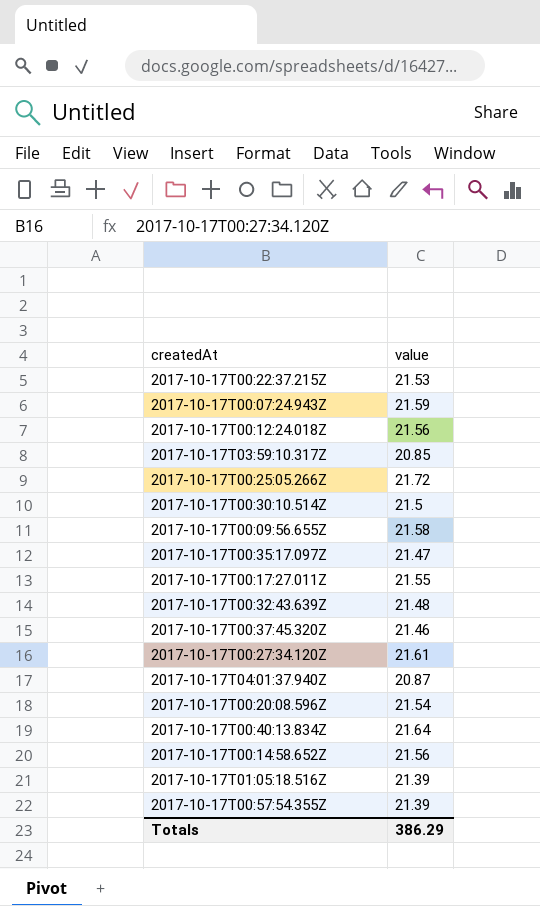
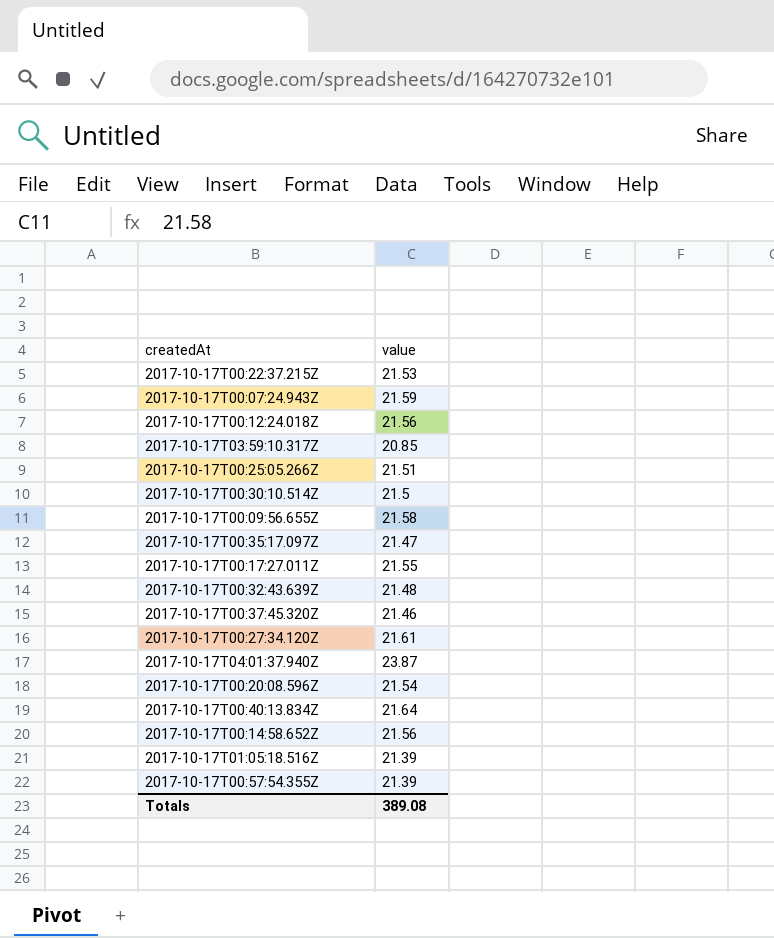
2017-10-17T00:25:05.266Z | value: 21.72 -> 21.51
2017-10-17T04:01:37.940Z | value: 20.87 -> 23.87
Totals | value: 386.29 -> 389.08

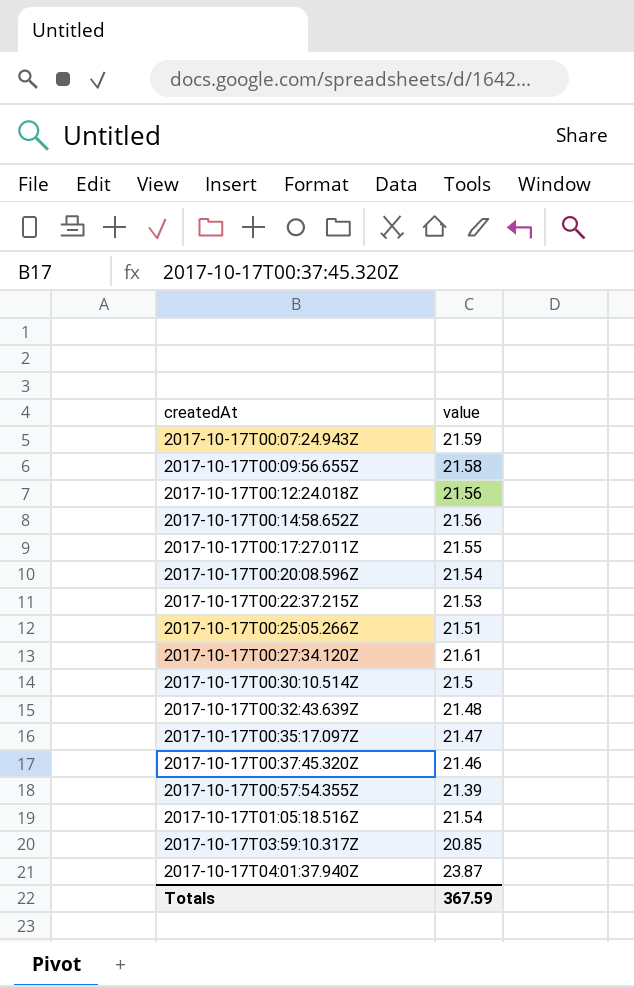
row order: none -> createdAt ascending
row 2017-10-17T00:40:13.834Z: 21.64 -> none
2017-10-17T01:05:18.516Z | value: 21.39 -> 21.54
Totals | value: 389.08 -> 367.59

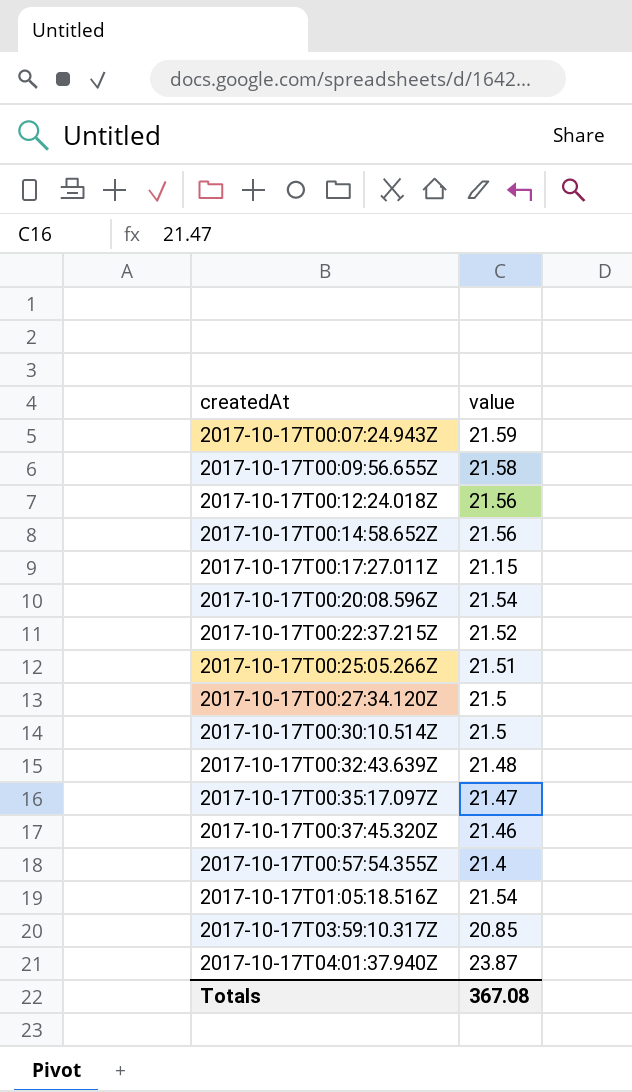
2017-10-17T00:17:27.011Z | value: 21.55 -> 21.15
2017-10-17T00:22:37.215Z | value: 21.53 -> 21.52
2017-10-17T00:27:34.120Z | value: 21.61 -> 21.5
2017-10-17T00:57:54.355Z | value: 21.39 -> 21.4
Totals | value: 367.59 -> 367.08

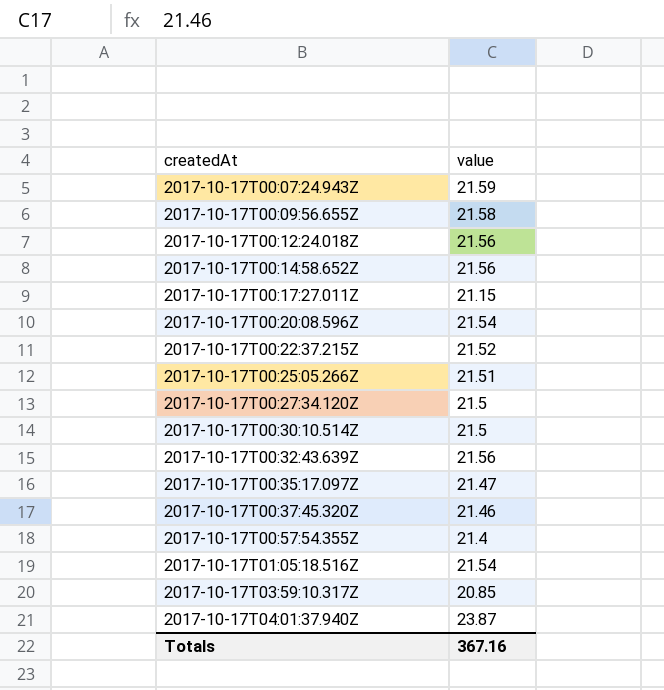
2017-10-17T00:32:43.639Z | value: 21.48 -> 21.56
Totals | value: 367.08 -> 367.16

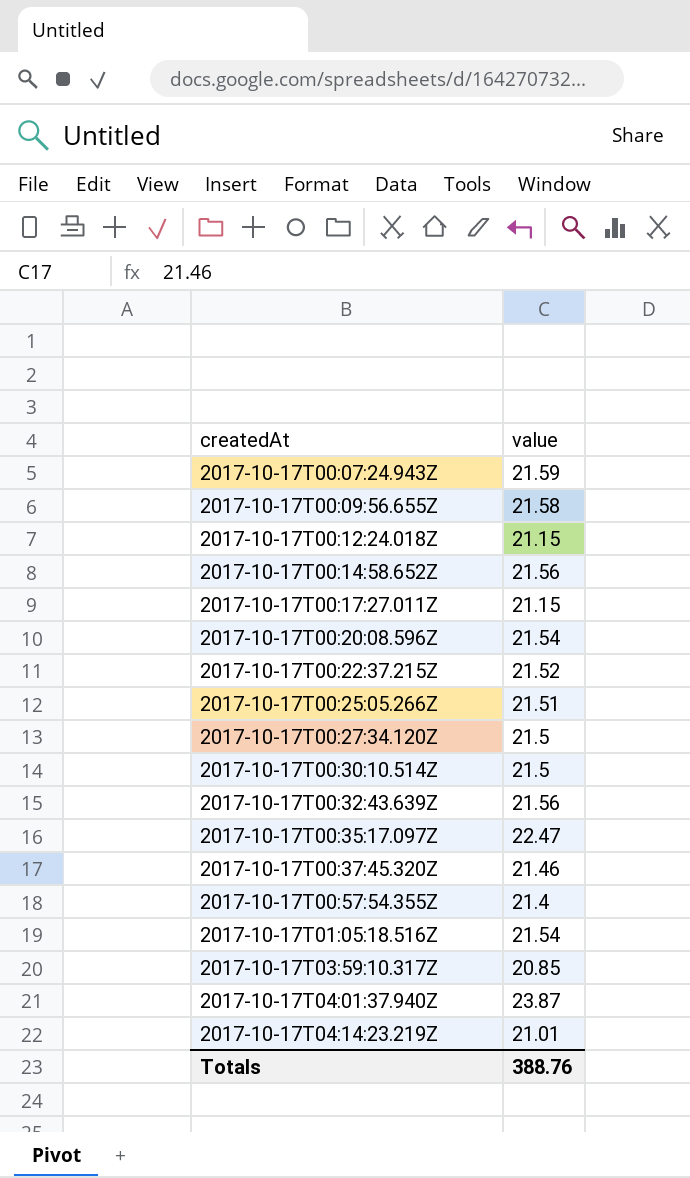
2017-10-17T00:12:24.018Z | value: 21.56 -> 21.15
2017-10-17T00:35:17.097Z | value: 21.47 -> 22.47
row 2017-10-17T04:14:23.219Z: none -> 21.01
Totals | value: 367.16 -> 388.76

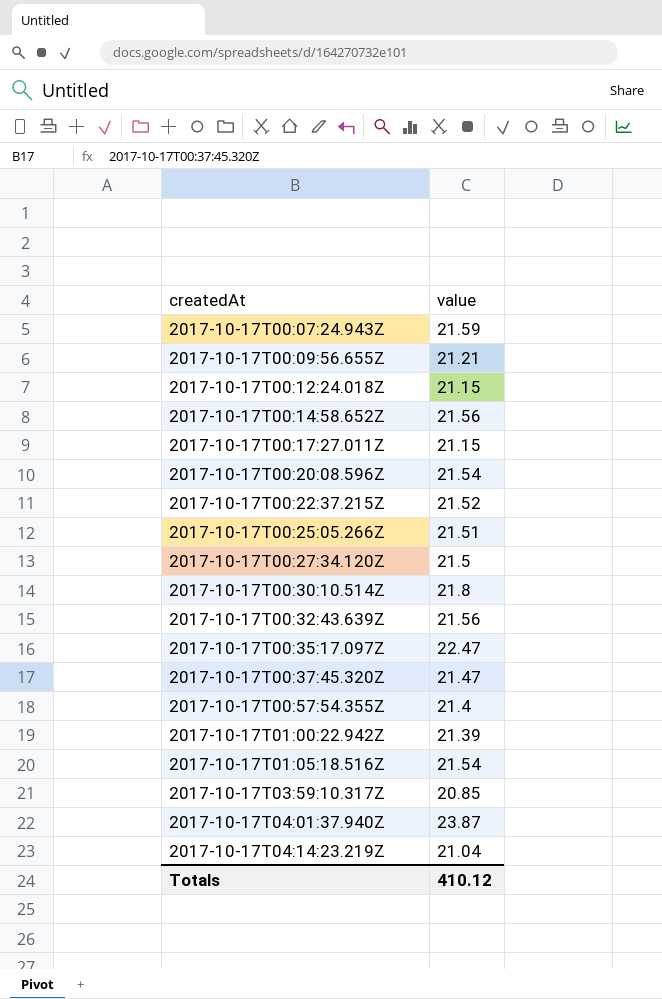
2017-10-17T00:09:56.655Z | value: 21.58 -> 21.21
2017-10-17T00:30:10.514Z | value: 21.5 -> 21.8
2017-10-17T00:37:45.320Z | value: 21.46 -> 21.47
row 2017-10-17T01:00:22.942Z: none -> 21.39
2017-10-17T04:14:23.219Z | value: 21.01 -> 21.04
Totals | value: 388.76 -> 410.12

